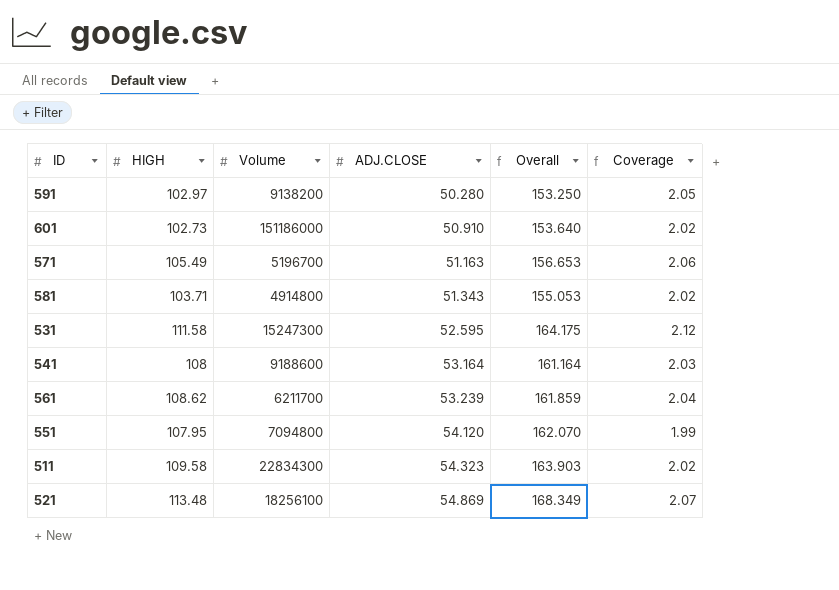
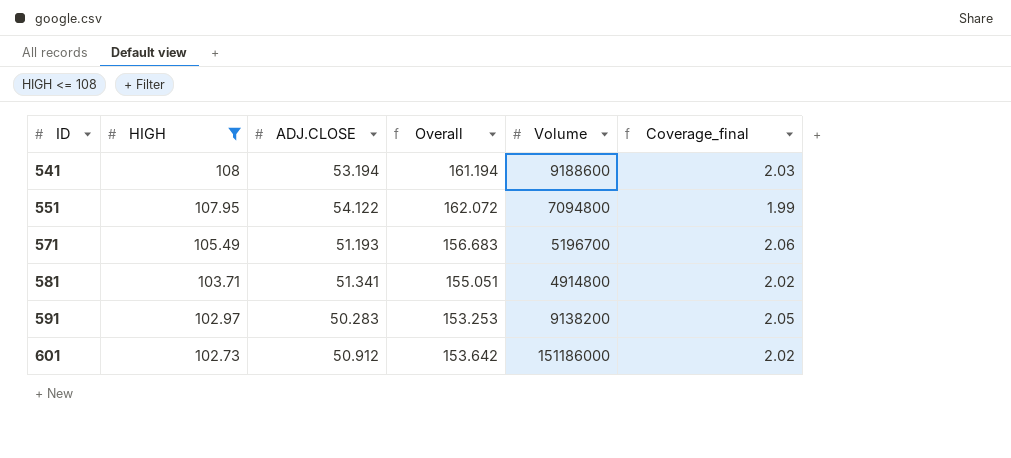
filter: none -> HIGH <= 108
row order: ADJ.CLOSE ascending -> ID ascending
column Volume | position: 3 -> 5
column name: Coverage -> Coverage_final
541 | ADJ.CLOSE: 53.164 -> 53.194
541 | Overall: 161.164 -> 161.194
551 | ADJ.CLOSE: 54.120 -> 54.122
551 | Overall: 162.070 -> 162.072
571 | ADJ.CLOSE: 51.163 -> 51.193
571 | Overall: 156.653 -> 156.683
581 | ADJ.CLOSE: 51.343 -> 51.341
581 | Overall: 155.053 -> 155.051
591 | ADJ.CLOSE: 50.280 -> 50.283
591 | Overall: 153.250 -> 153.253
601 | ADJ.CLOSE: 50.910 -> 50.912
601 | Overall: 153.640 -> 153.642

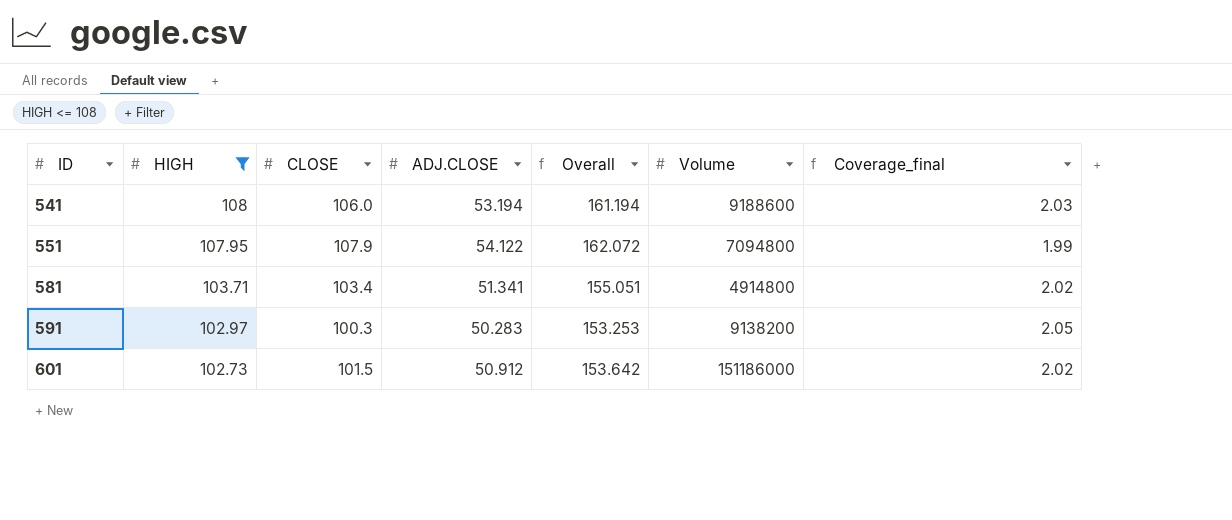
column CLOSE | position: none -> 3
row 571: 105.49 | 51.193 | 156.683 | 5196700 | 2.06 -> none

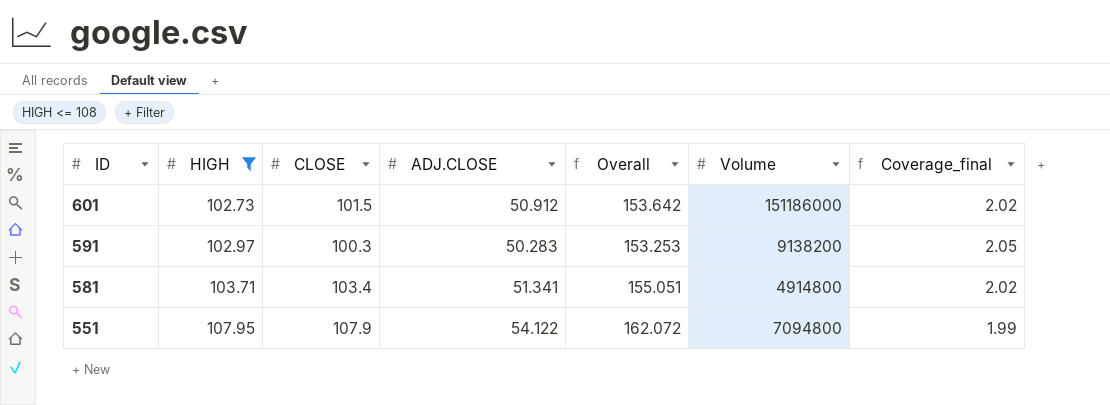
row order: ID ascending -> ID descending
row 541: 108 | 106.0 | 53.194 | 161.194 | 9188600 | 2.03 -> none

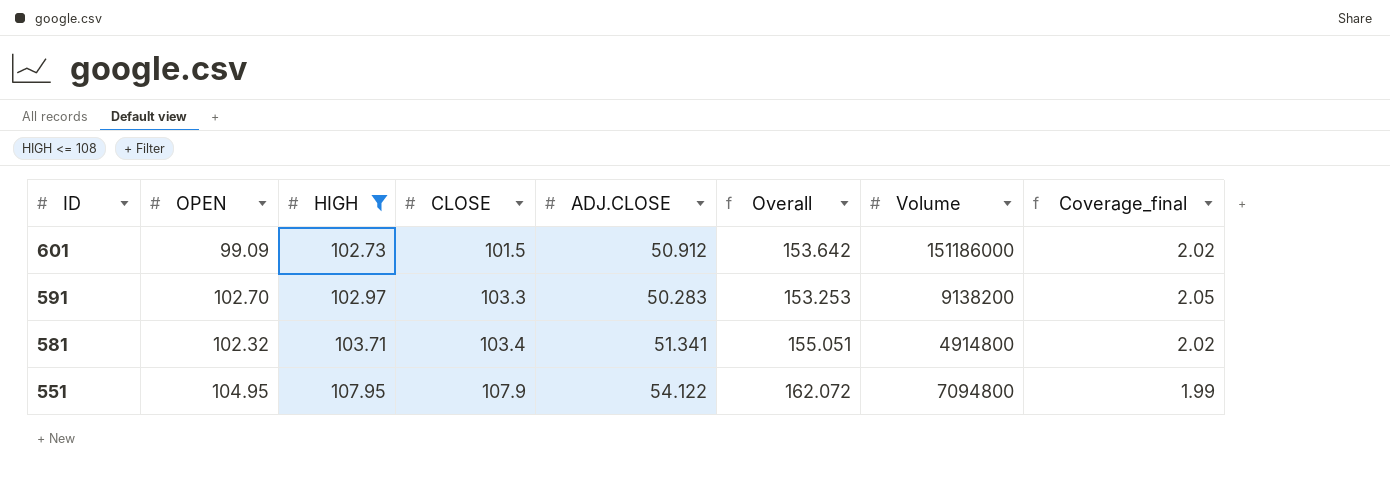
column OPEN | position: none -> 2
591 | CLOSE: 100.3 -> 103.3

